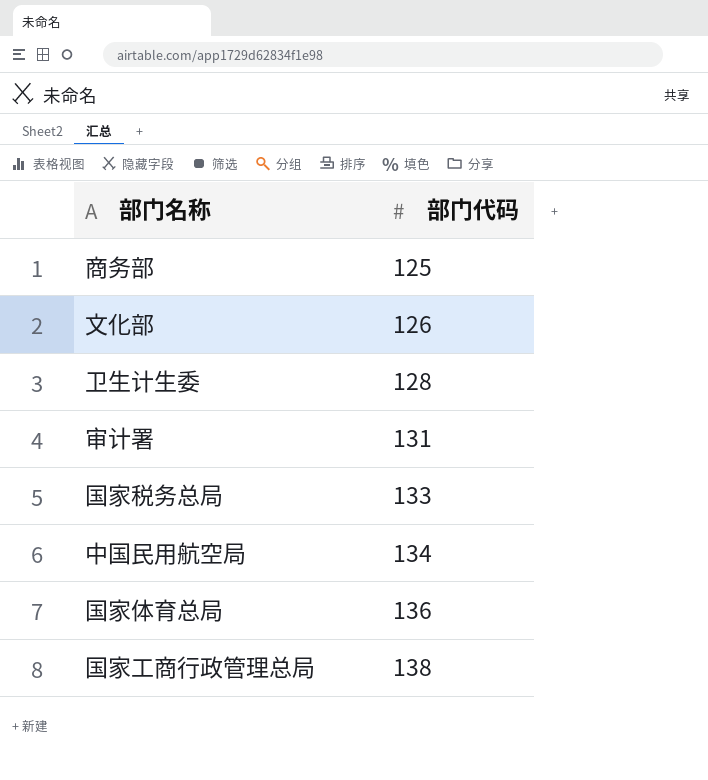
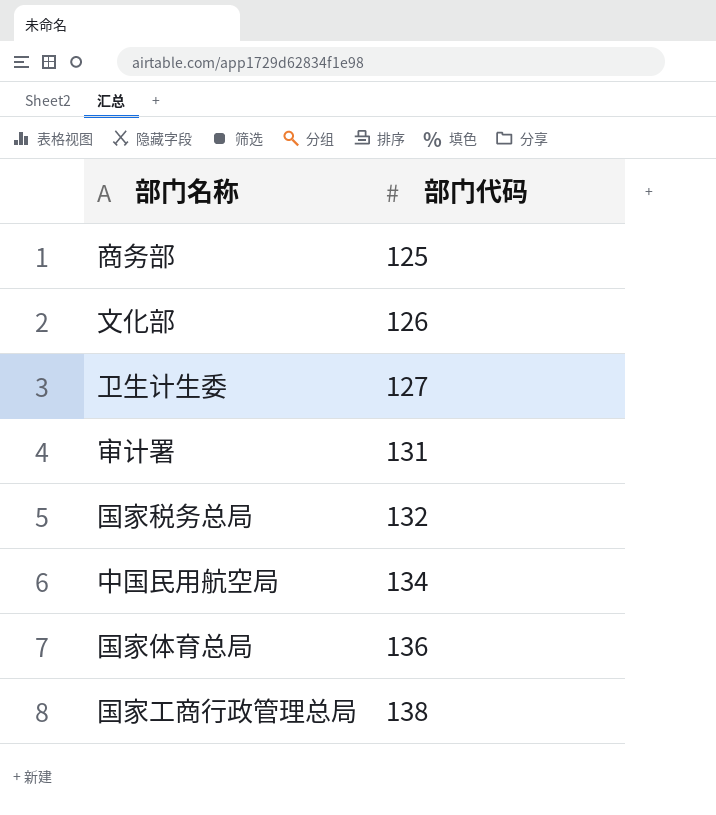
卫生计生委 | 部门代码: 128 -> 127
国家税务总局 | 部门代码: 133 -> 132

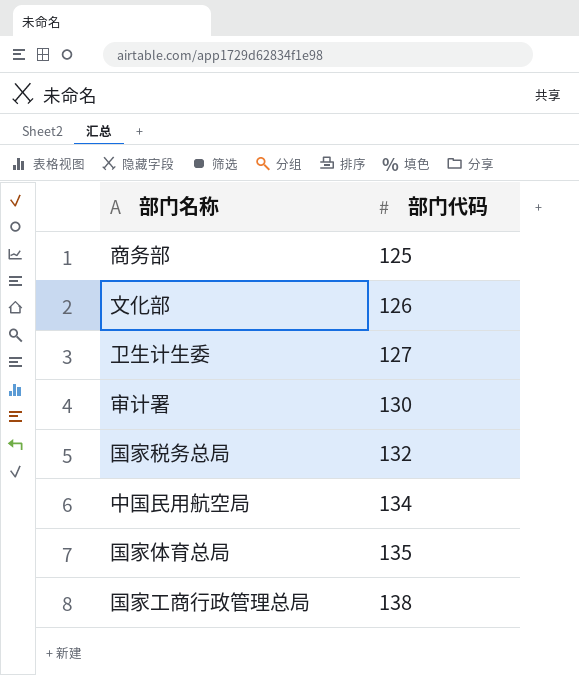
审计署 | 部门代码: 131 -> 130
国家体育总局 | 部门代码: 136 -> 135

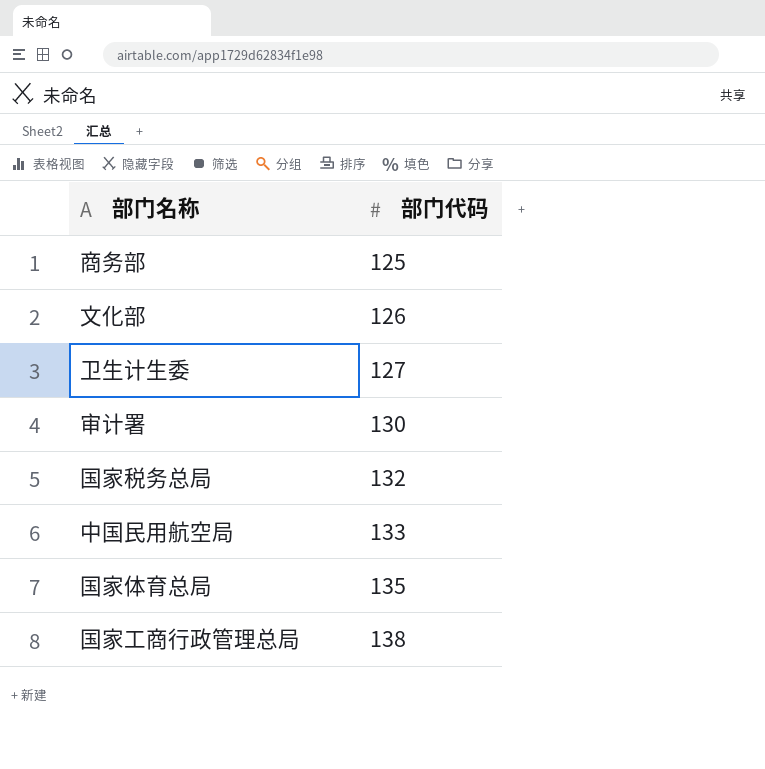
中国民用航空局 | 部门代码: 134 -> 133

